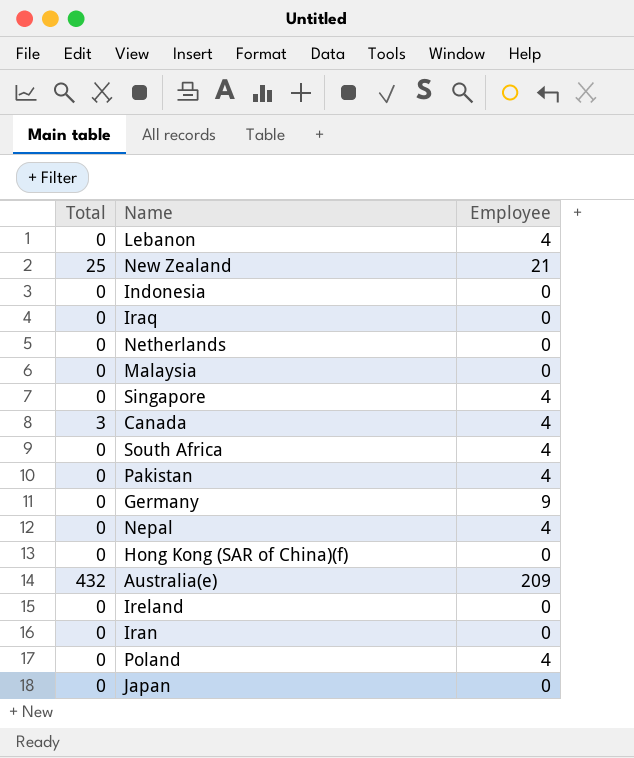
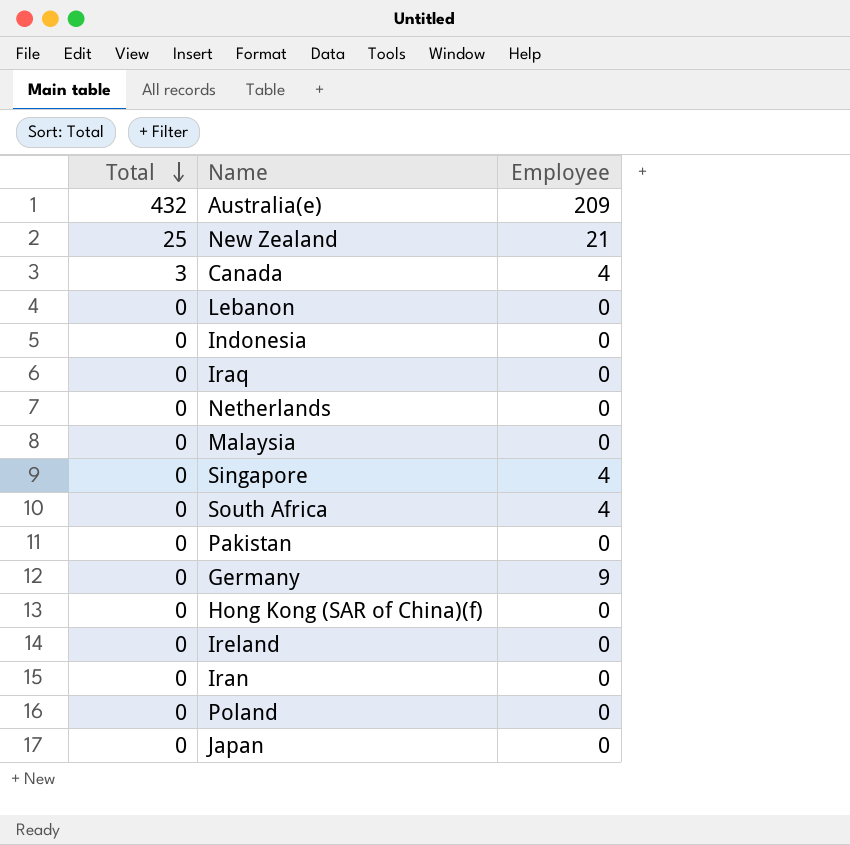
row order: none -> Total descending
row Nepal: 0 | 4 -> none
Lebanon | Employee: 4 -> 0
Pakistan | Employee: 4 -> 0
Poland | Employee: 4 -> 0

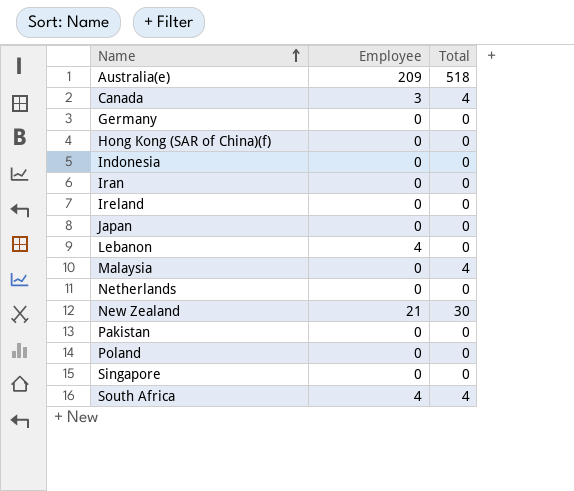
row order: Total descending -> Name ascending
column Total | position: 1 -> 3
row Iraq: 0 | 0 -> none
Australia(e) | Total: 432 -> 518
Canada | Employee: 4 -> 3
Canada | Total: 3 -> 4
Germany | Employee: 9 -> 0
Lebanon | Employee: 0 -> 4
Malaysia | Total: 0 -> 4
New Zealand | Total: 25 -> 30
Singapore | Employee: 4 -> 0
South Africa | Total: 0 -> 4

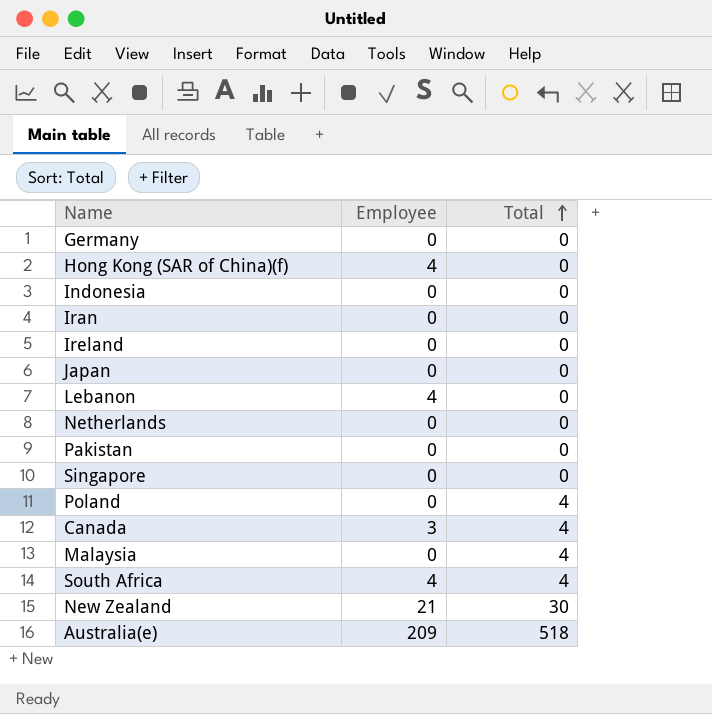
row order: Name ascending -> Total ascending
Hong Kong (SAR of China)(f) | Employee: 0 -> 4
Poland | Total: 0 -> 4

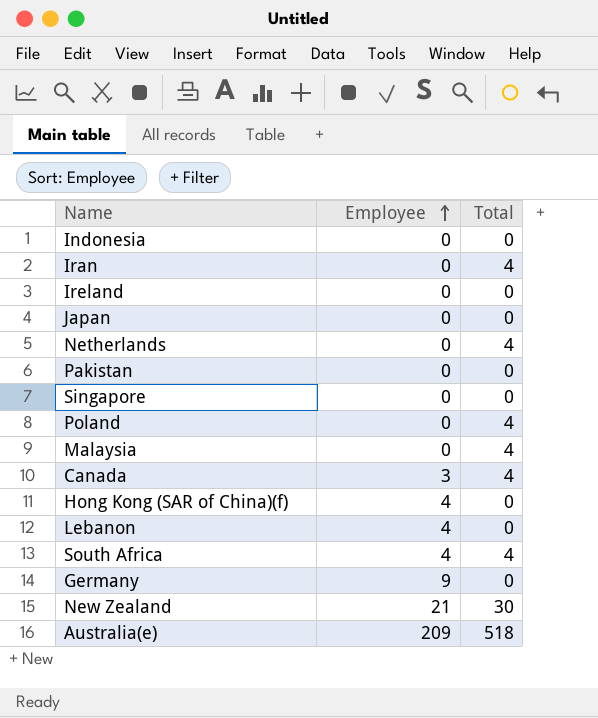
row order: Total ascending -> Employee ascending
Iran | Total: 0 -> 4
Netherlands | Total: 0 -> 4
Germany | Employee: 0 -> 9

